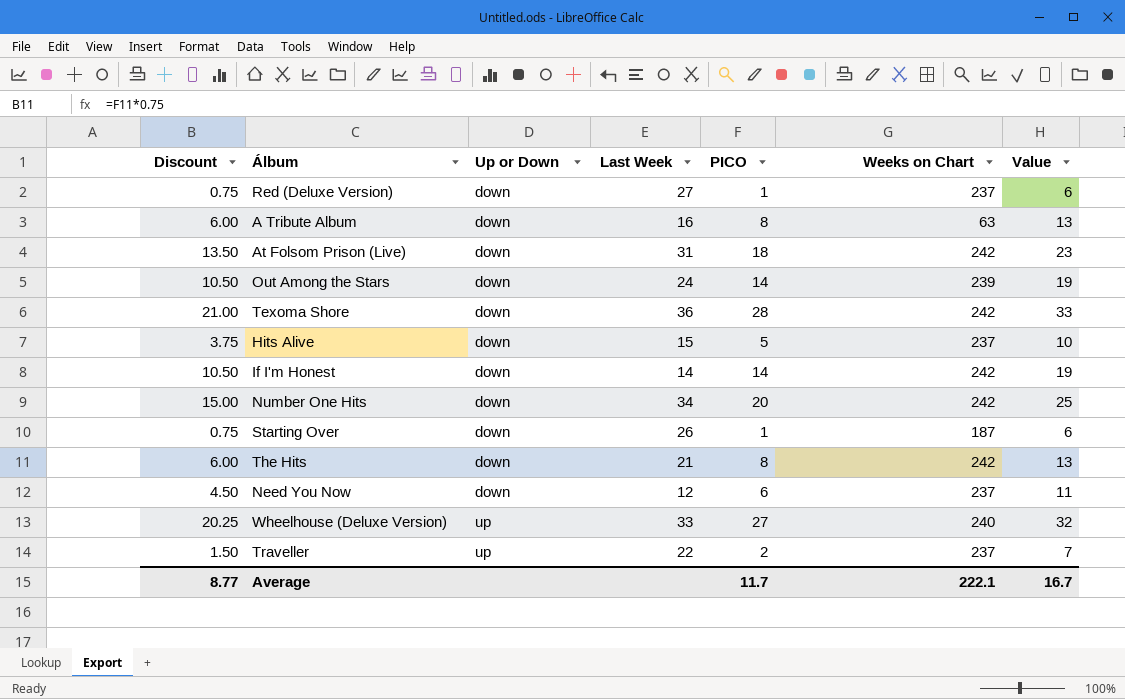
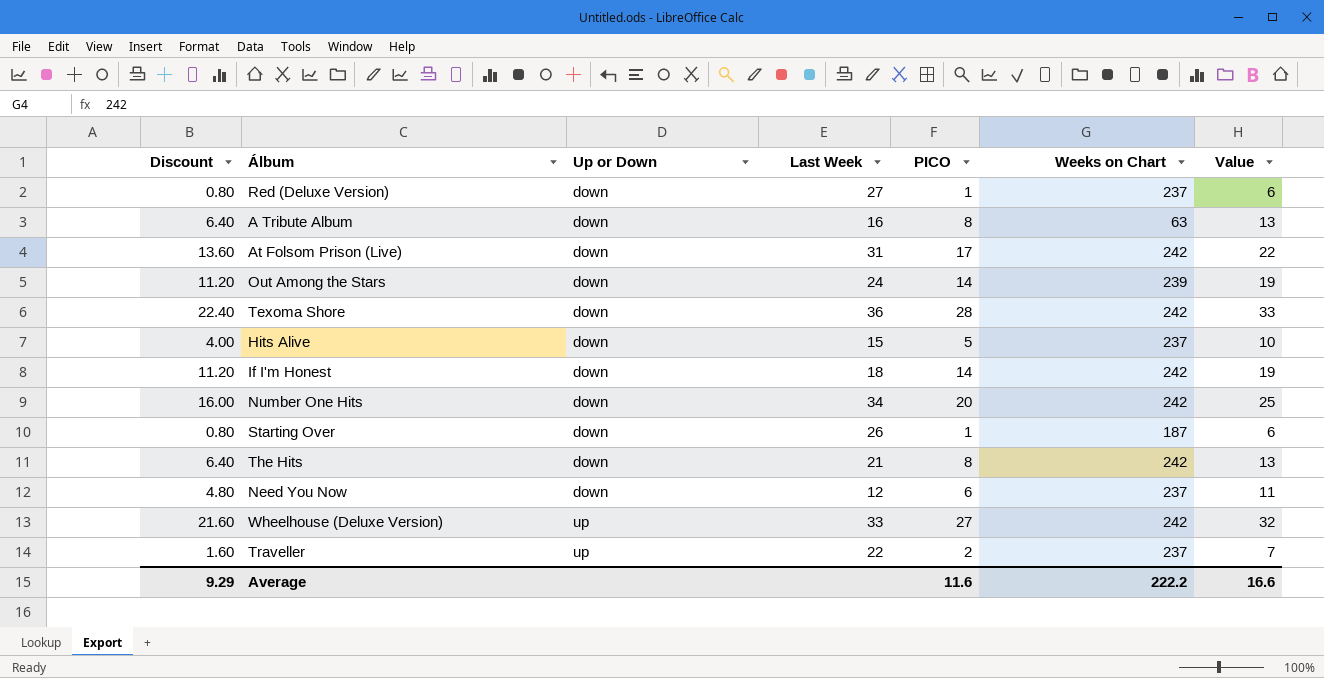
column Discount | formula: [PICO] * 0.75 -> [PICO] * 0.8
At Folsom Prison (Live) | PICO: 18 -> 17
At Folsom Prison (Live) | Value: 23 -> 22
If I'm Honest | Last Week: 14 -> 18
Wheelhouse (Deluxe Version) | Weeks on Chart: 240 -> 242
Average | Discount: 8.77 -> 9.29
Average | PICO: 11.7 -> 11.6
Average | Weeks on Chart: 222.1 -> 222.2
Average | Value: 16.7 -> 16.6

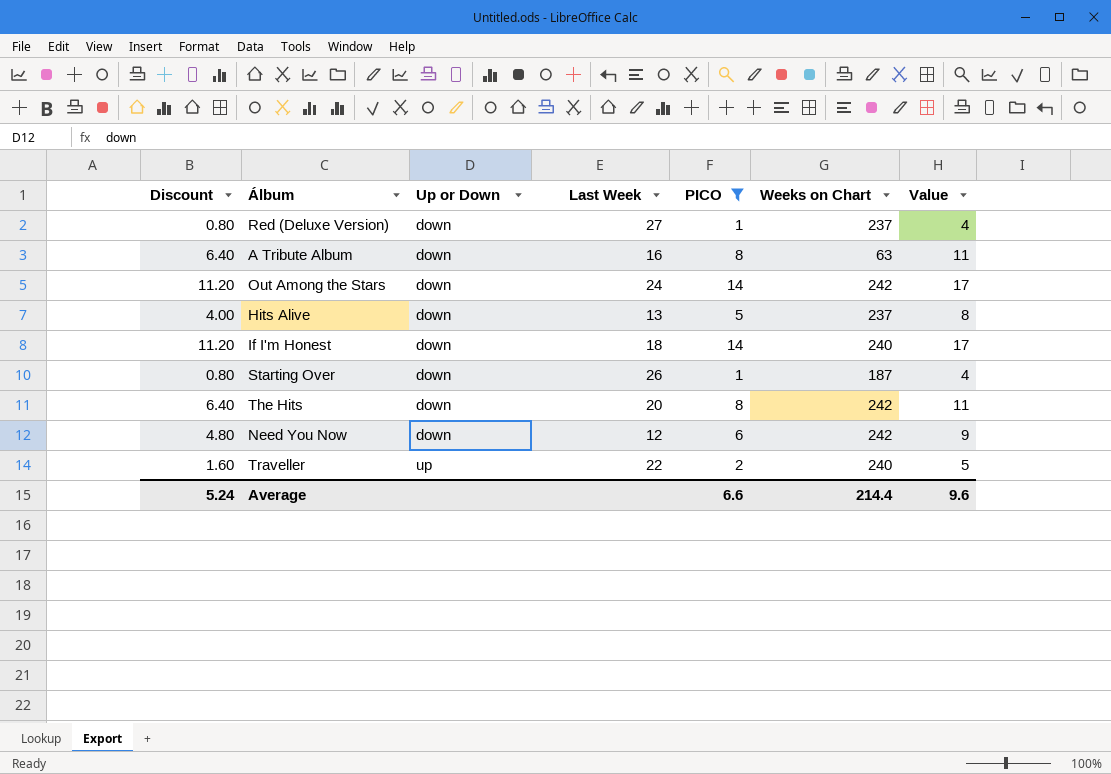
filter: none -> PICO <= 14
column Value | formula: [PICO] + 5 -> [PICO] + 3
Out Among the Stars | Weeks on Chart: 239 -> 242
Hits Alive | Last Week: 15 -> 13
If I'm Honest | Weeks on Chart: 242 -> 240
The Hits | Last Week: 21 -> 20
Need You Now | Weeks on Chart: 237 -> 242
Traveller | Weeks on Chart: 237 -> 240
Average | Discount: 9.29 -> 5.24
Average | PICO: 11.6 -> 6.6
Average | Weeks on Chart: 222.2 -> 214.4
Average | Value: 16.6 -> 9.6

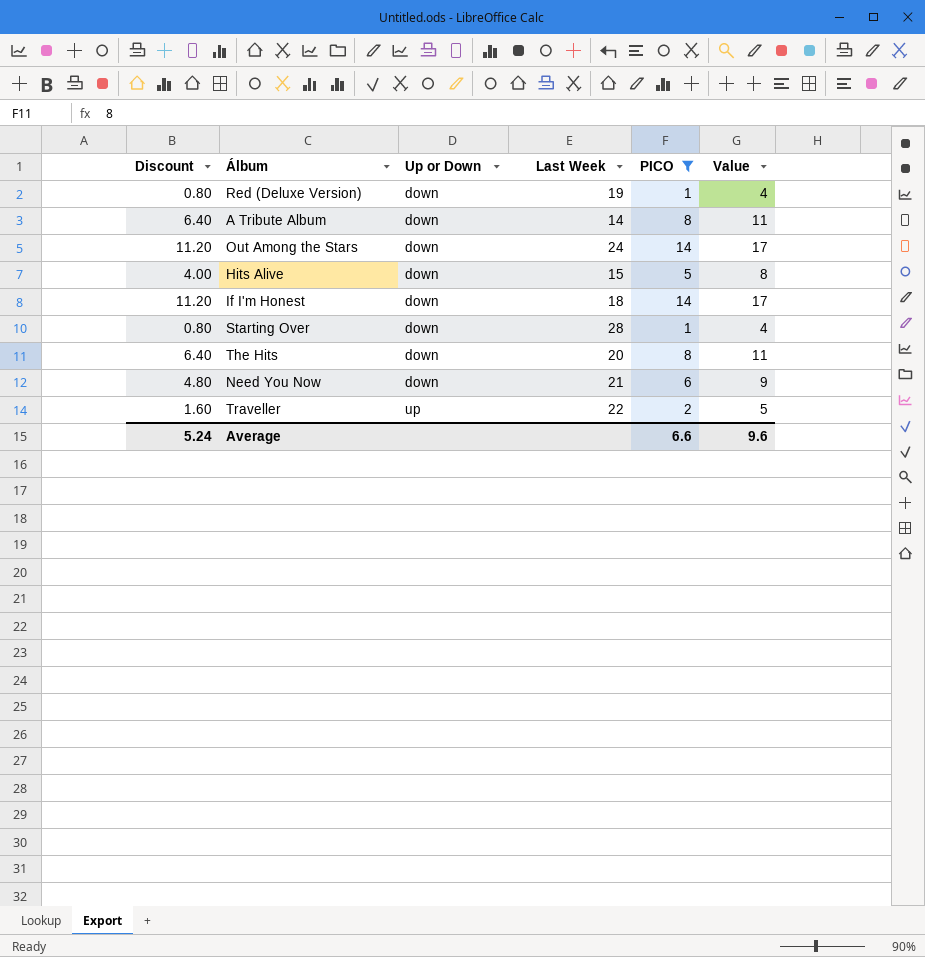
column Weeks on Chart | position: 6 -> none
Red (Deluxe Version) | Last Week: 27 -> 19
A Tribute Album | Last Week: 16 -> 14
Hits Alive | Last Week: 13 -> 15
Starting Over | Last Week: 26 -> 28
Need You Now | Last Week: 12 -> 21

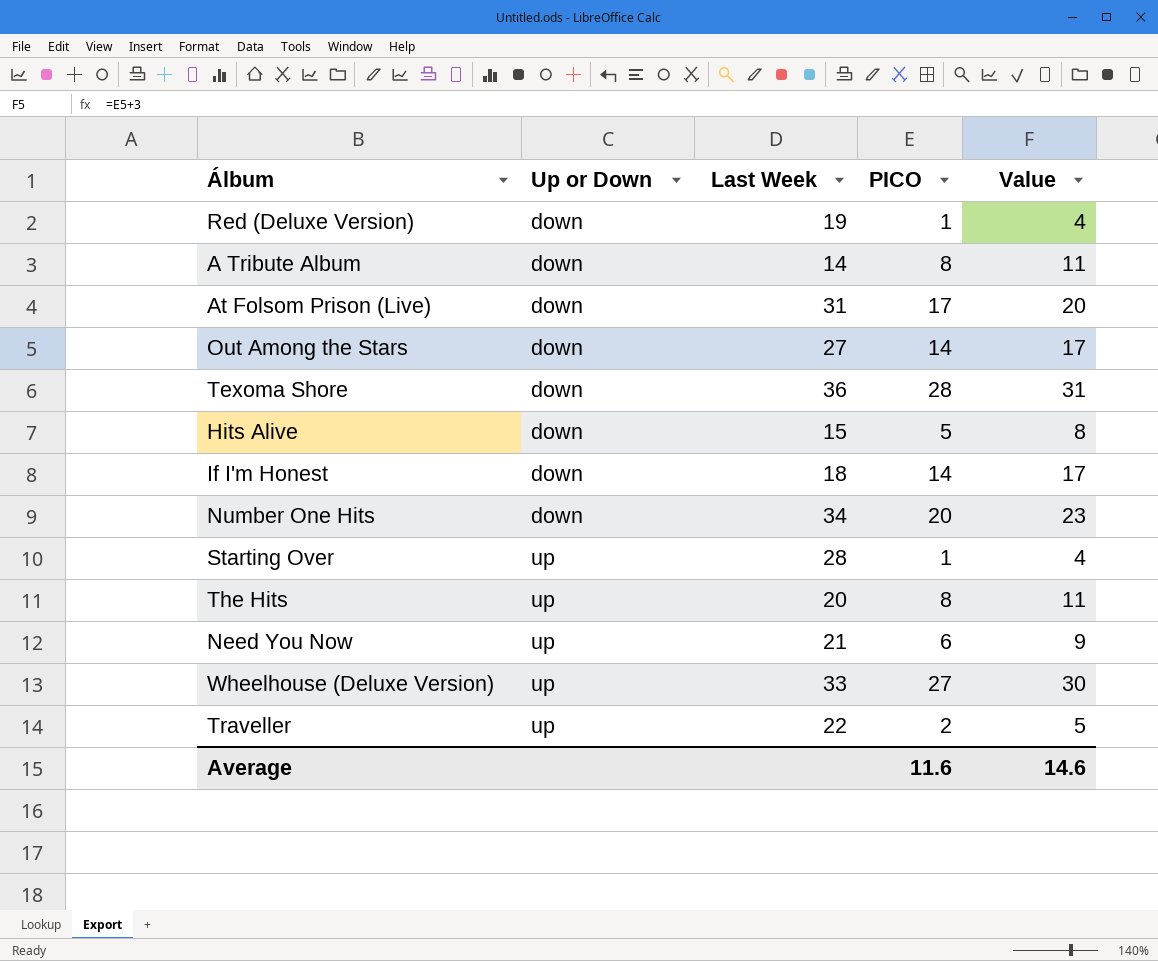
filter: PICO <= 14 -> none
column Discount | formula: [PICO] * 0.8 -> none
Out Among the Stars | Last Week: 24 -> 27
Starting Over | Up or Down: down -> up
The Hits | Up or Down: down -> up
Need You Now | Up or Down: down -> up
Average | PICO: 6.6 -> 11.6
Average | Value: 9.6 -> 14.6

